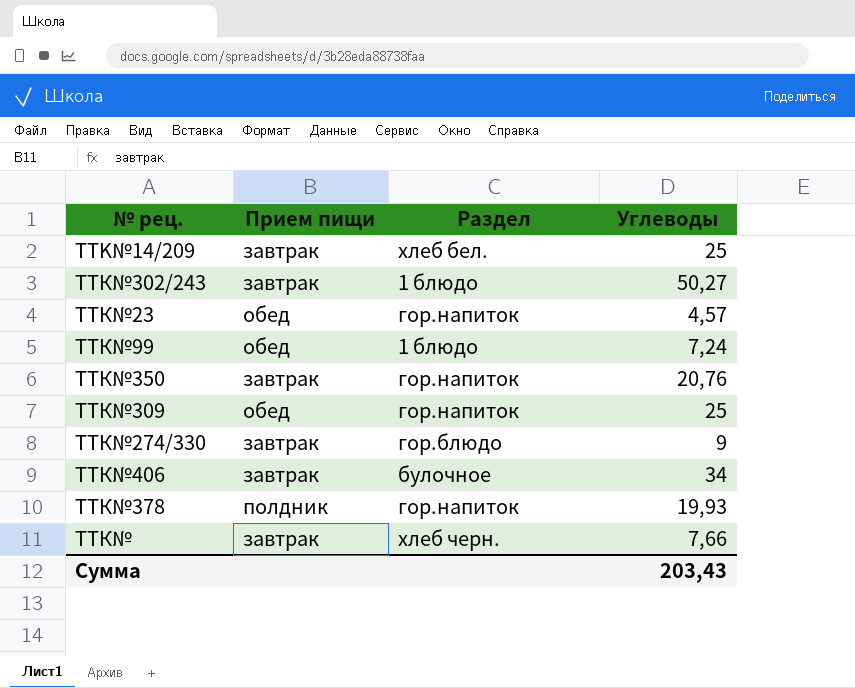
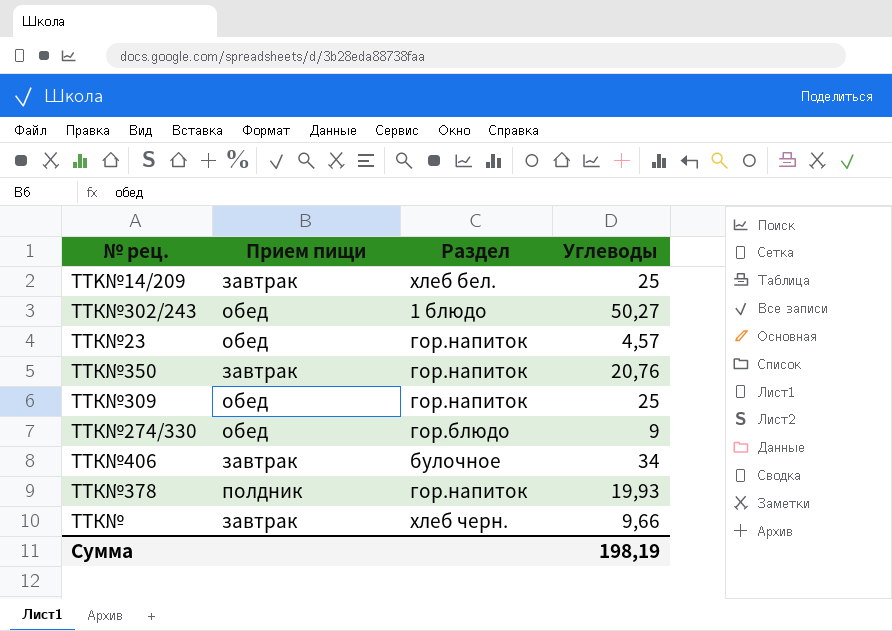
row ТТК№99: обед | 1 блюдо | 7,24 -> none
ТТК№302/243 | Прием пищи: завтрак -> обед
ТТК№274/330 | Прием пищи: завтрак -> обед
ТТК№ | Углеводы: 7,66 -> 9,66
Сумма | Углеводы: 203,43 -> 198,19

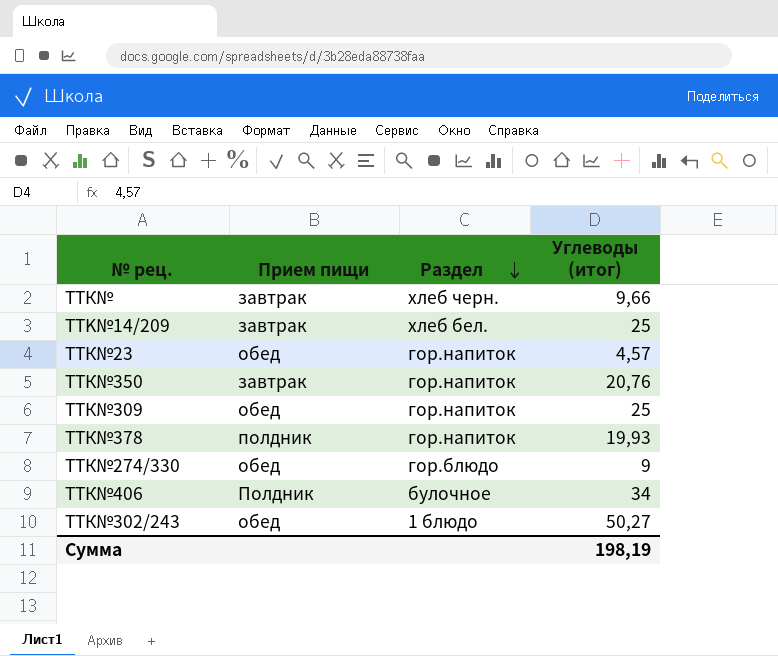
row order: none -> Раздел descending
column name: Углеводы -> Углеводы (итог)
ТТК№406 | Прием пищи: завтрак -> Полдник

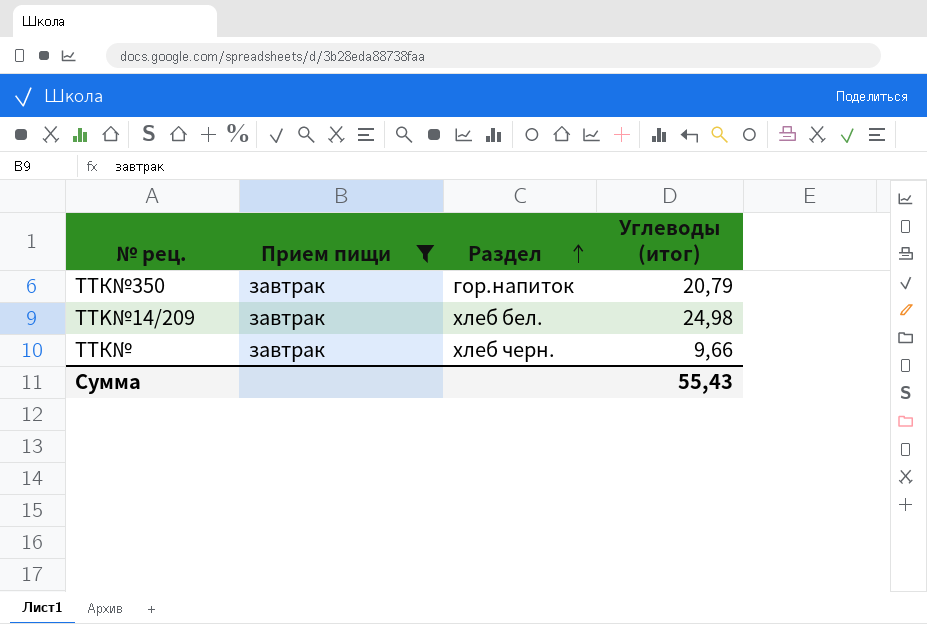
filter: none -> Прием пищи = завтрак
row order: Раздел descending -> Раздел ascending
ТТК№350 | Углеводы (итог): 20,76 -> 20,79
TTK№14/209 | Углеводы (итог): 25 -> 24,98
Сумма | Углеводы (итог): 198,19 -> 55,43

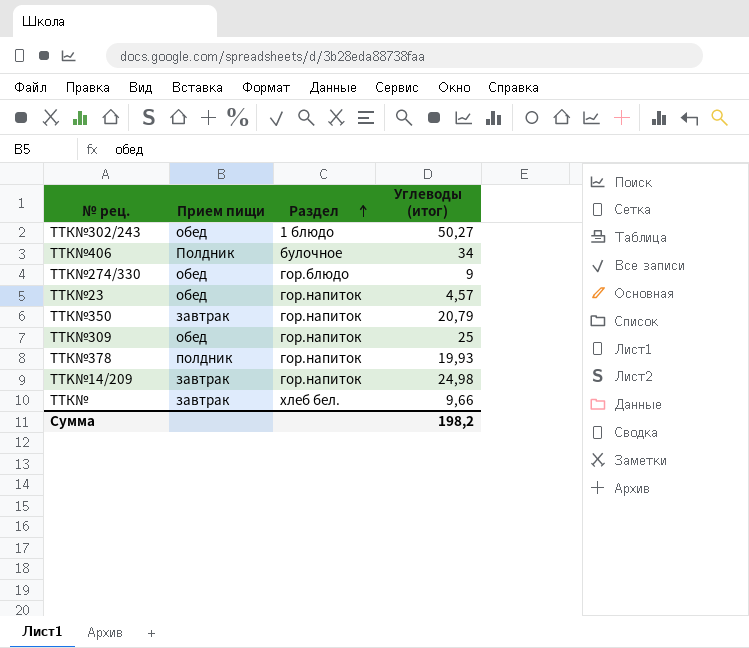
filter: Прием пищи = завтрак -> none
TTK№14/209 | Раздел: хлеб бел. -> гор.напиток
ТТК№ | Раздел: хлеб черн. -> хлеб бел.
Сумма | Углеводы (итог): 55,43 -> 198,2

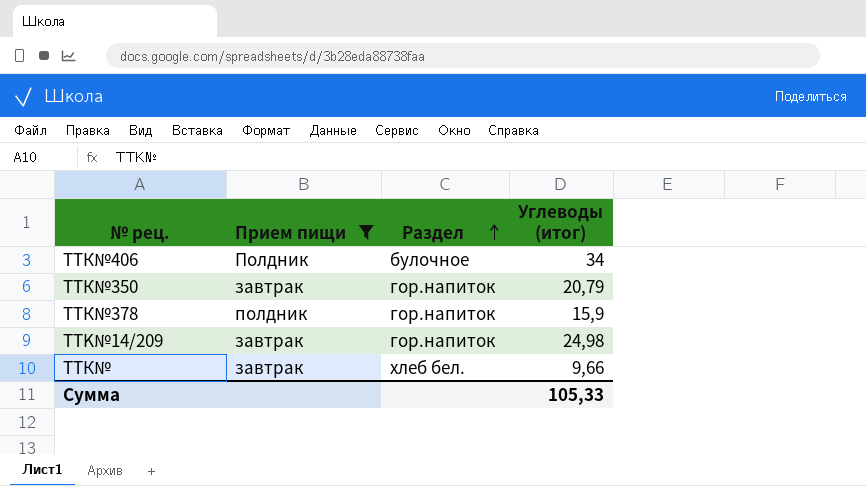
filter: none -> Прием пищи != обед
ТТК№378 | Углеводы (итог): 19,93 -> 15,9
Сумма | Углеводы (итог): 198,2 -> 105,33

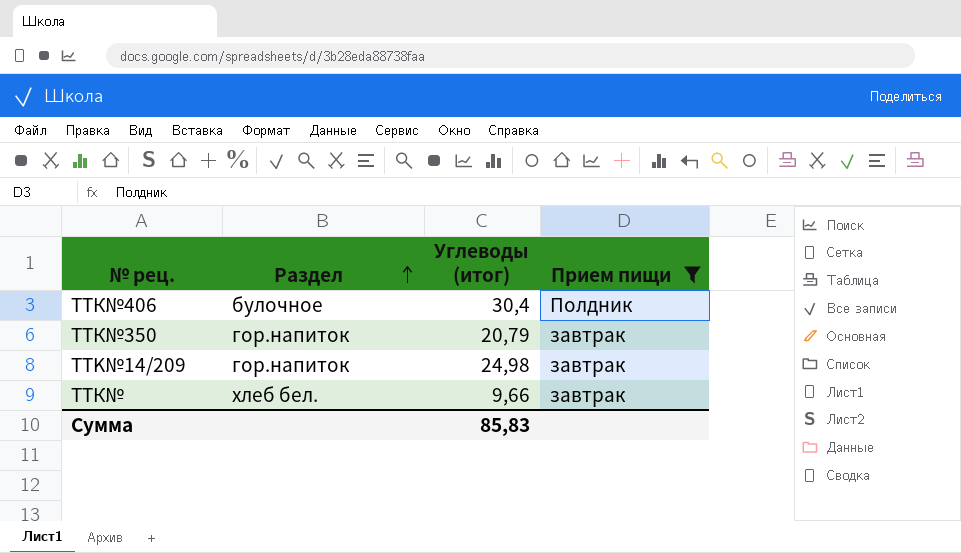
column Прием пищи | position: 2 -> 4
row ТТК№378: полдник | гор.напиток | 15,9 -> none
ТТК№406 | Углеводы (итог): 34 -> 30,4
Сумма | Углеводы (итог): 105,33 -> 85,83

